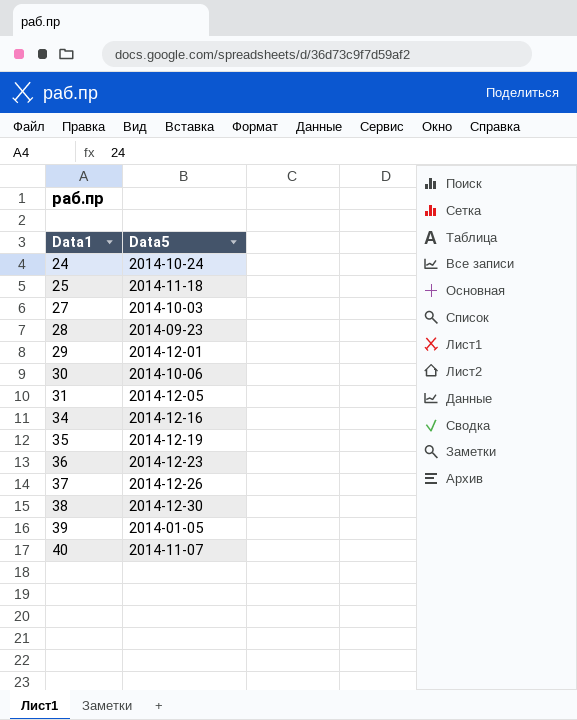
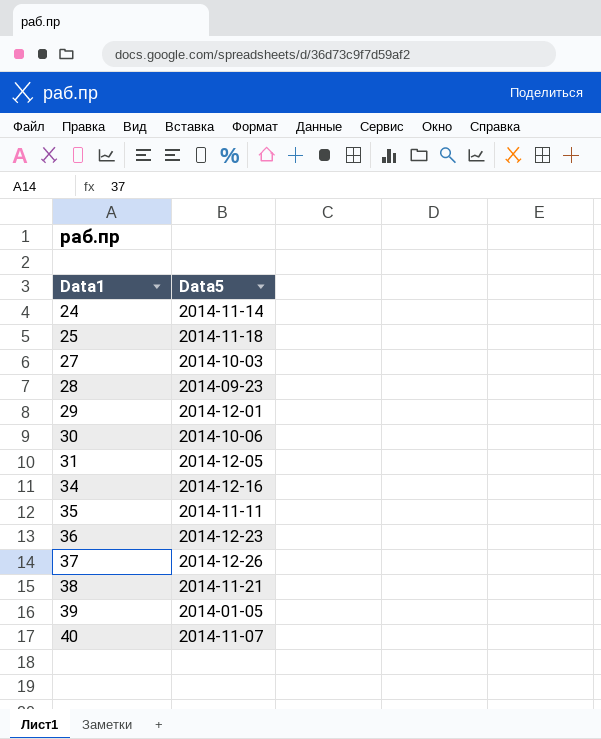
24 | Data5: 2014-10-24 -> 2014-11-14
35 | Data5: 2014-12-19 -> 2014-11-11
38 | Data5: 2014-12-30 -> 2014-11-21

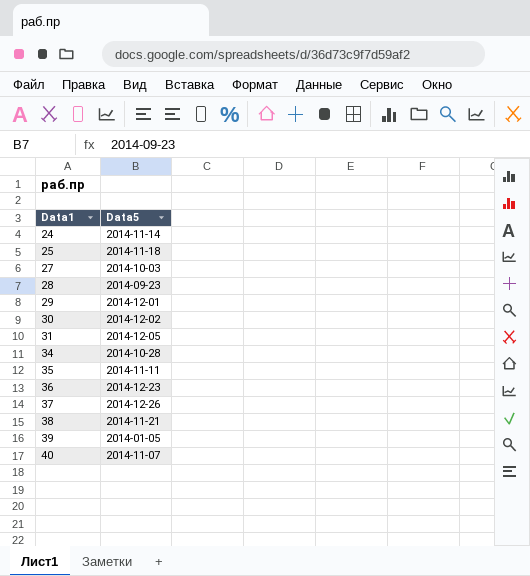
30 | Data5: 2014-10-06 -> 2014-12-02
34 | Data5: 2014-12-16 -> 2014-10-28

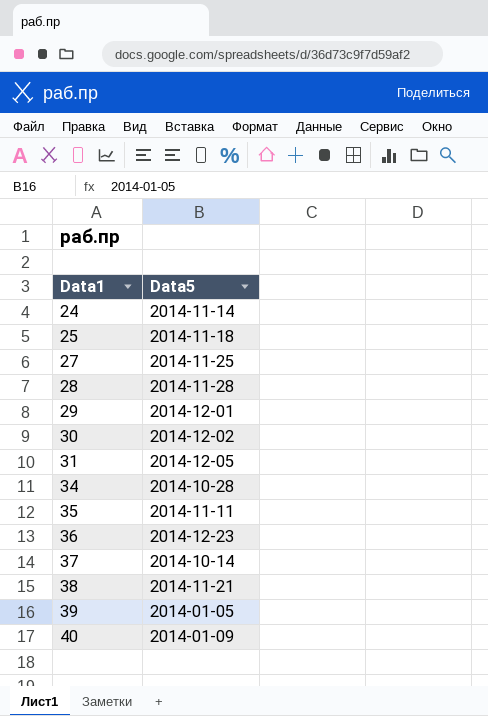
27 | Data5: 2014-10-03 -> 2014-11-25
28 | Data5: 2014-09-23 -> 2014-11-28
37 | Data5: 2014-12-26 -> 2014-10-14
40 | Data5: 2014-11-07 -> 2014-01-09

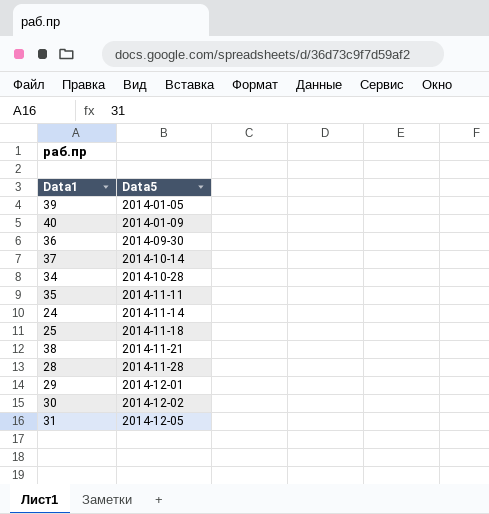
row order: Data1 ascending -> Data5 ascending
row 27: 2014-11-25 -> none
36 | Data5: 2014-12-23 -> 2014-09-30

